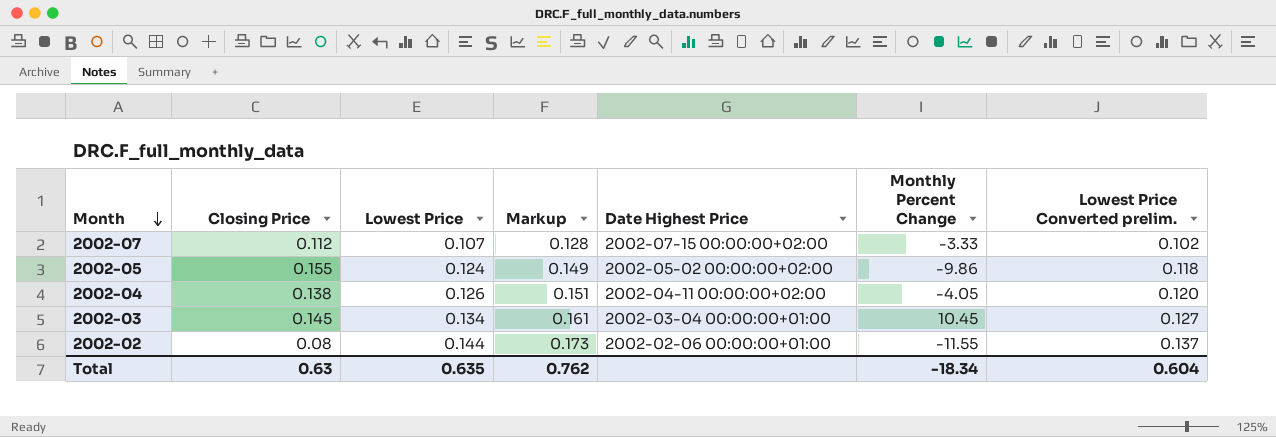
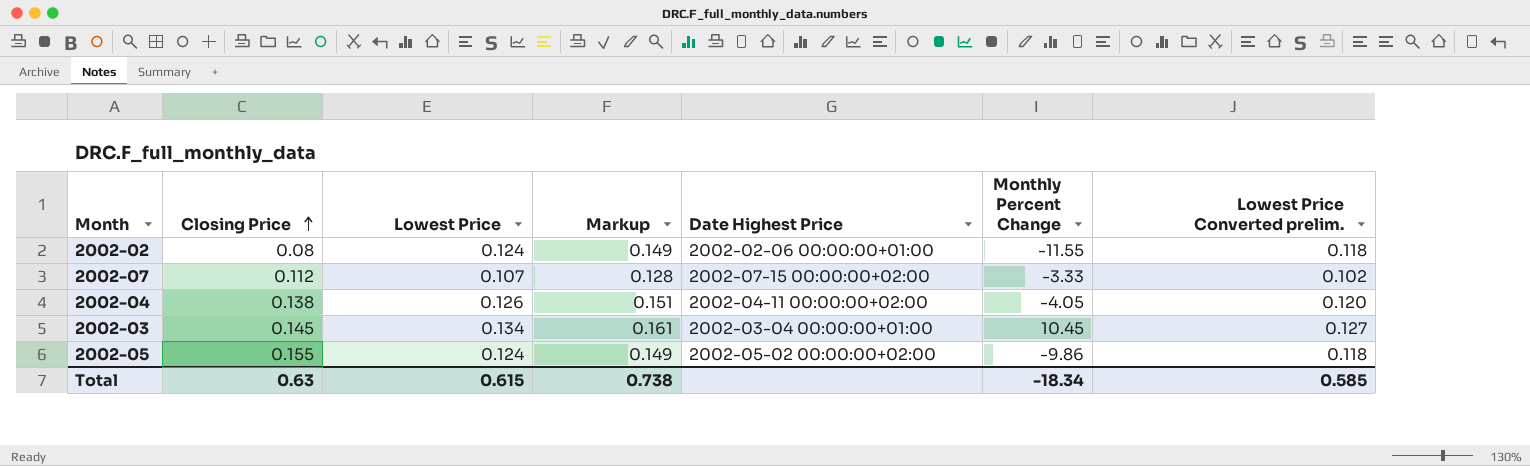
row order: Month descending -> Closing Price ascending
2002-02 | Lowest Price: 0.144 -> 0.124
2002-02 | Markup: 0.173 -> 0.149
2002-02 | Lowest Price Converted prelim.: 0.137 -> 0.118
Total | Lowest Price: 0.635 -> 0.615
Total | Markup: 0.762 -> 0.738
Total | Lowest Price Converted prelim.: 0.604 -> 0.585

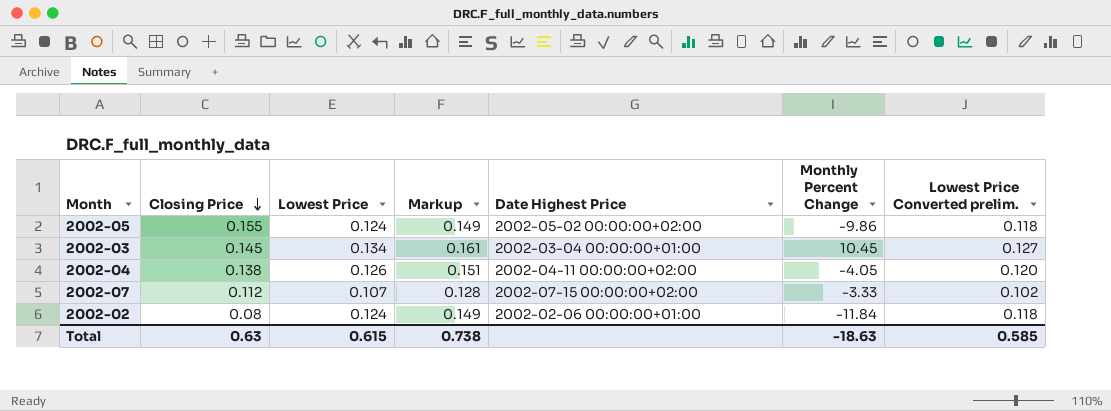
row order: Closing Price ascending -> Closing Price descending
2002-02 | Monthly Percent Change: -11.55 -> -11.84
Total | Monthly Percent Change: -18.34 -> -18.63

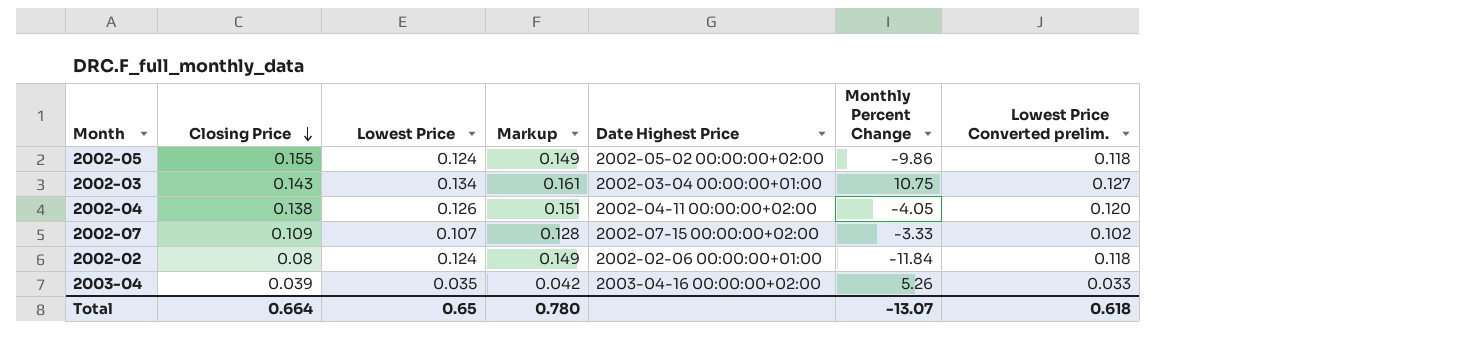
2002-03 | Closing Price: 0.145 -> 0.143
2002-03 | Monthly Percent Change: 10.45 -> 10.75
2002-07 | Closing Price: 0.112 -> 0.109
row 2003-04: none -> 0.039 | 0.035 | 0.042 | 2003-04-16 00:00:00+02:00 | 5.26 | 0.033
Total | Closing Price: 0.63 -> 0.664
Total | Lowest Price: 0.615 -> 0.65
Total | Markup: 0.738 -> 0.780
Total | Monthly Percent Change: -18.63 -> -13.07
Total | Lowest Price Converted prelim.: 0.585 -> 0.618

